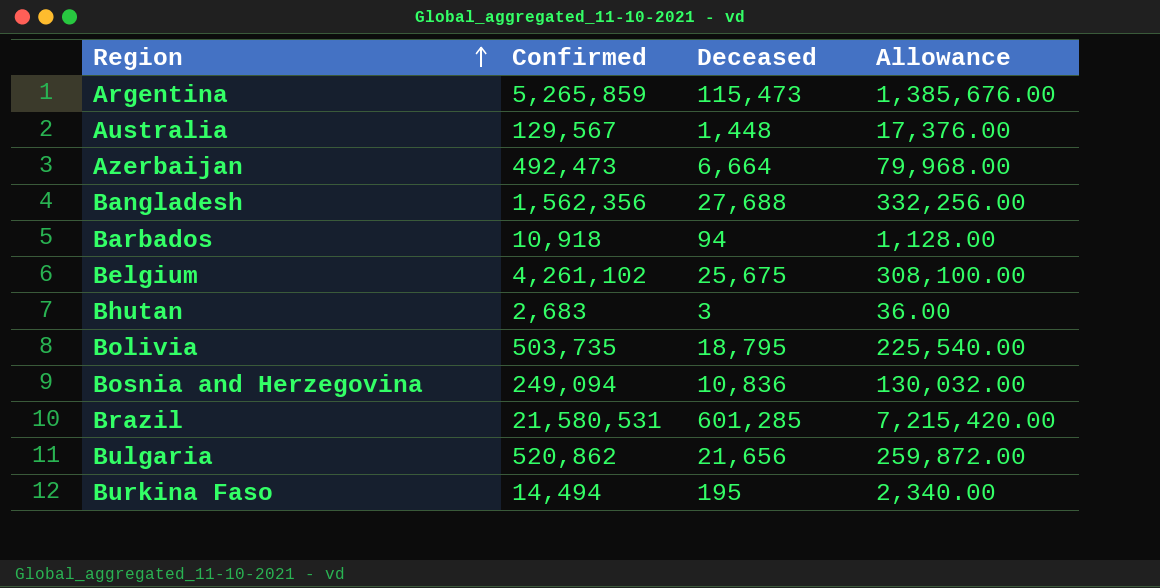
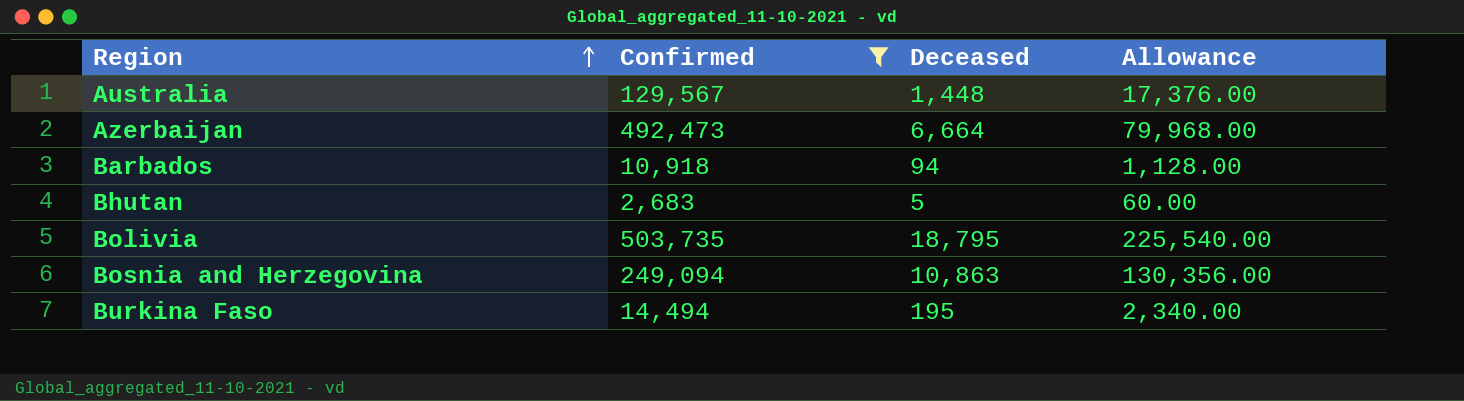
filter: none -> Confirmed <= 503,735
Bhutan | Deceased: 3 -> 5
Bhutan | Allowance: 36.00 -> 60.00
Bosnia and Herzegovina | Deceased: 10,836 -> 10,863
Bosnia and Herzegovina | Allowance: 130,032.00 -> 130,356.00

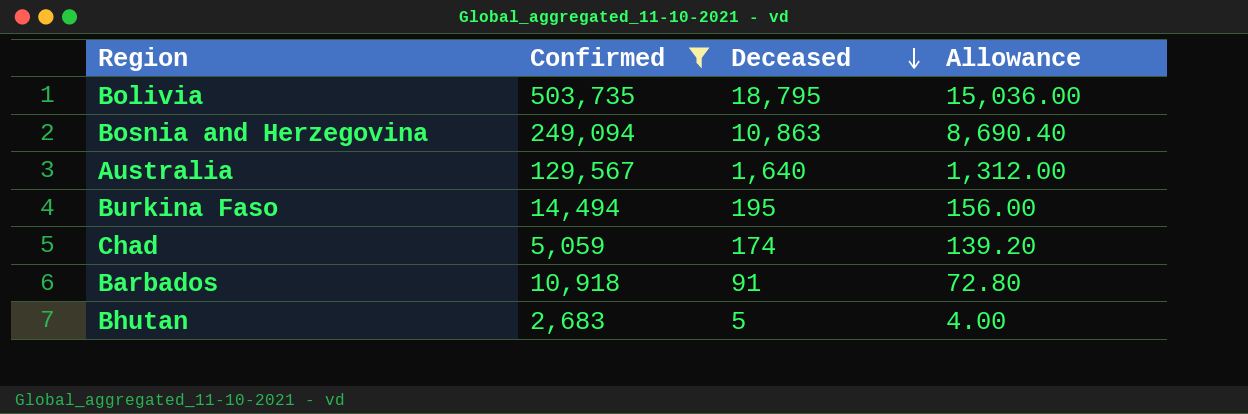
row order: Region ascending -> Deceased descending
column Allowance | formula: [Deceased] * 12 -> [Deceased] * 0.8
row Azerbaijan: 492,473 | 6,664 | 79,968.00 -> none
Australia | Deceased: 1,448 -> 1,640
row Chad: none -> 5,059 | 174 | 139.20
Barbados | Deceased: 94 -> 91

